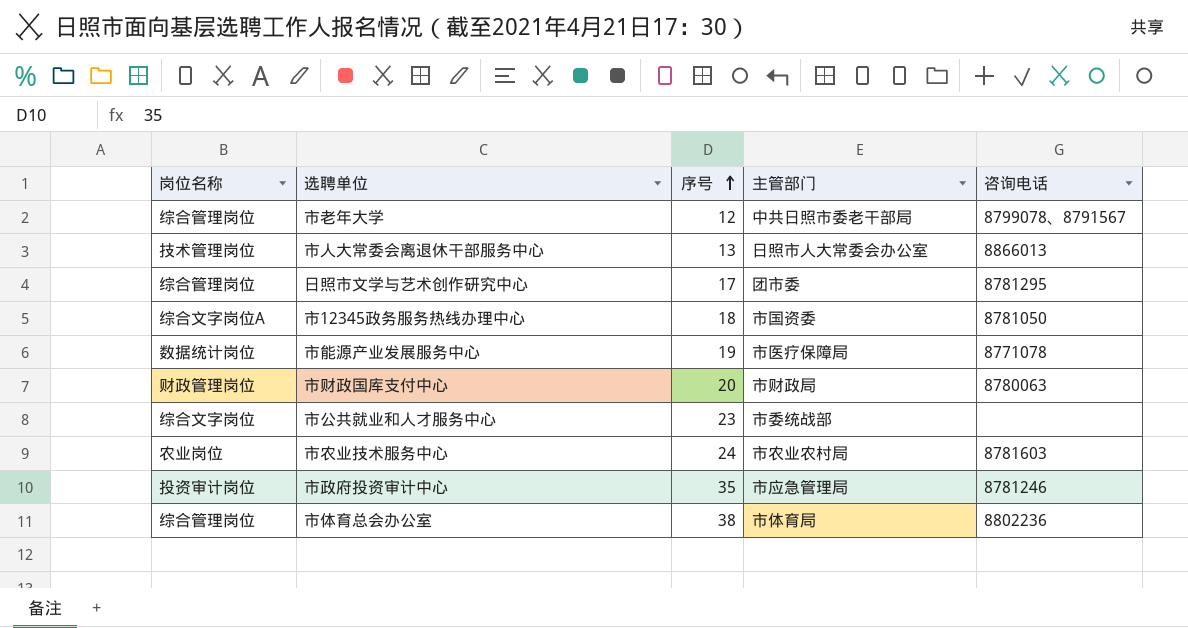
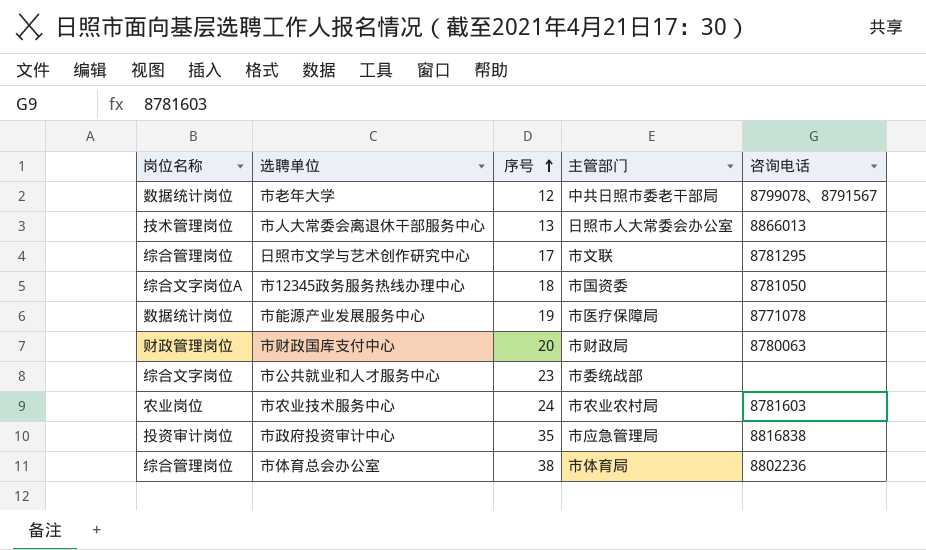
市老年大学 | 岗位名称: 综合管理岗位 -> 数据统计岗位
日照市文学与艺术创作研究中心 | 主管部门: 团市委 -> 市文联
市政府投资审计中心 | 咨询电话: 8781246 -> 8816838

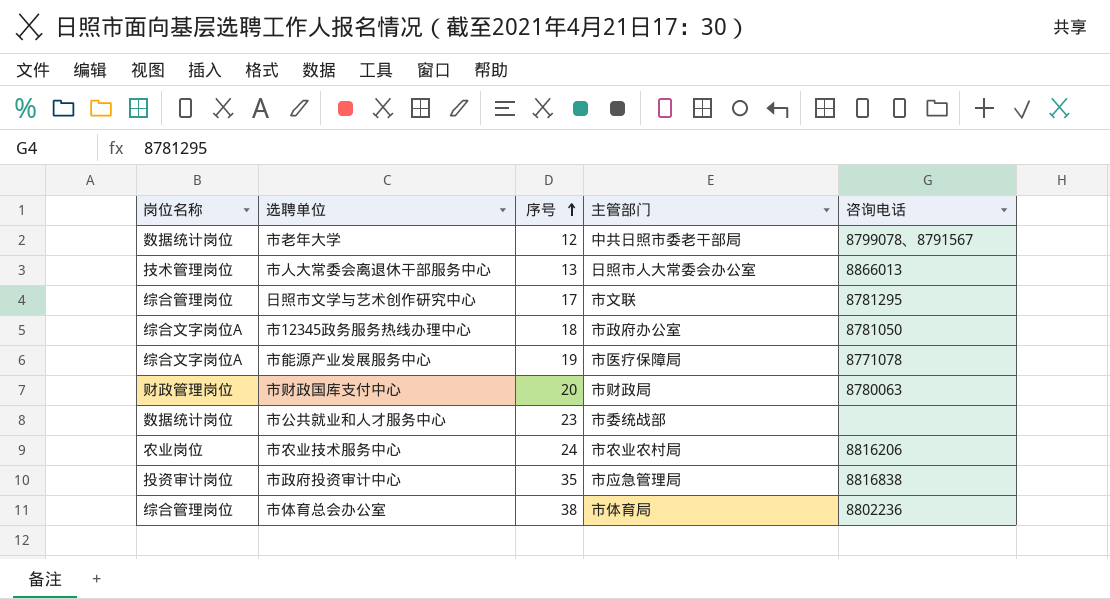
市12345政务服务热线办理中心 | 主管部门: 市国资委 -> 市政府办公室
市能源产业发展服务中心 | 岗位名称: 数据统计岗位 -> 综合文字岗位A
市公共就业和人才服务中心 | 岗位名称: 综合文字岗位 -> 数据统计岗位
市农业技术服务中心 | 咨询电话: 8781603 -> 8816206

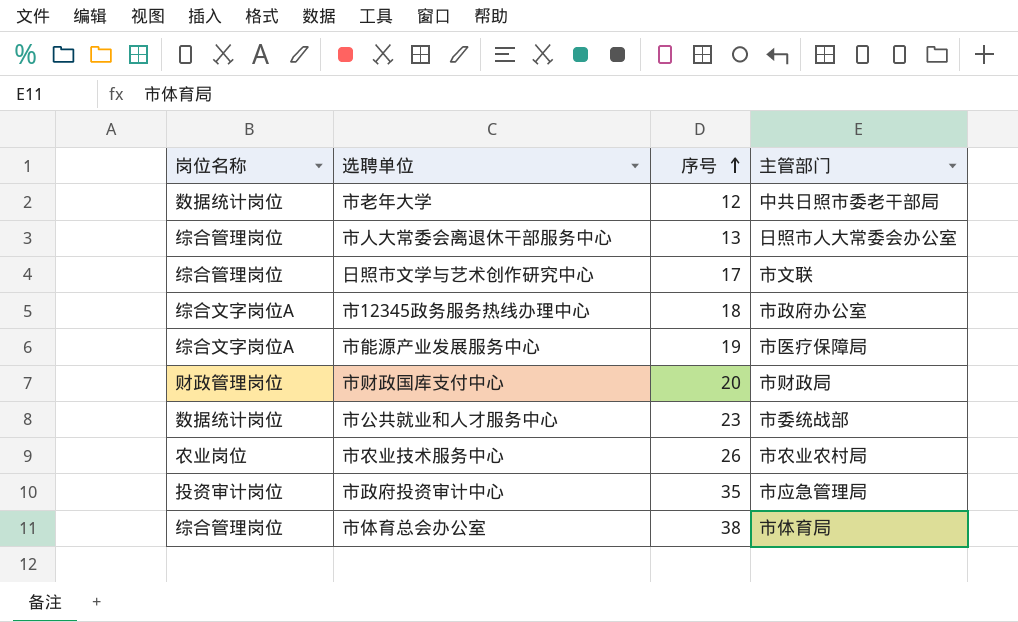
column 咨询电话 | position: 5 -> none
市人大常委会离退休干部服务中心 | 岗位名称: 技术管理岗位 -> 综合管理岗位
市农业技术服务中心 | 序号: 24 -> 26

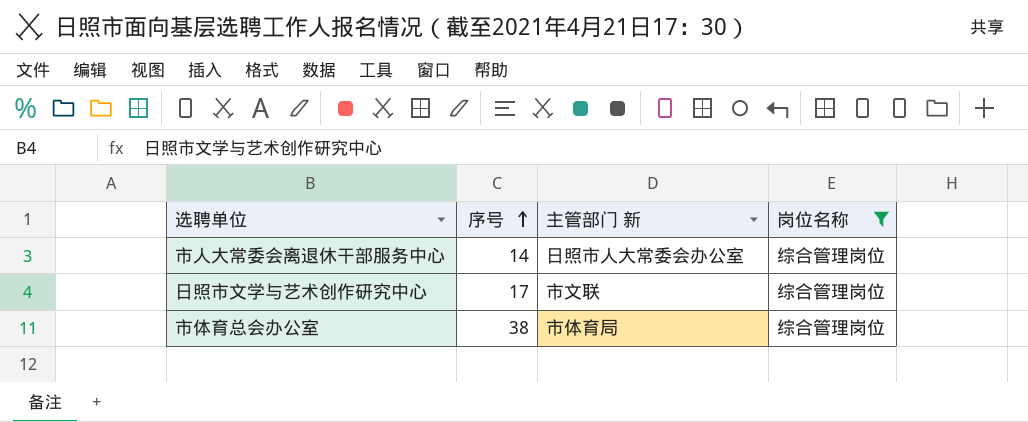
filter: none -> 岗位名称 = 综合管理岗位
column name: 主管部门 -> 主管部门 新
column 岗位名称 | position: 1 -> 4
市人大常委会离退休干部服务中心 | 序号: 13 -> 14

